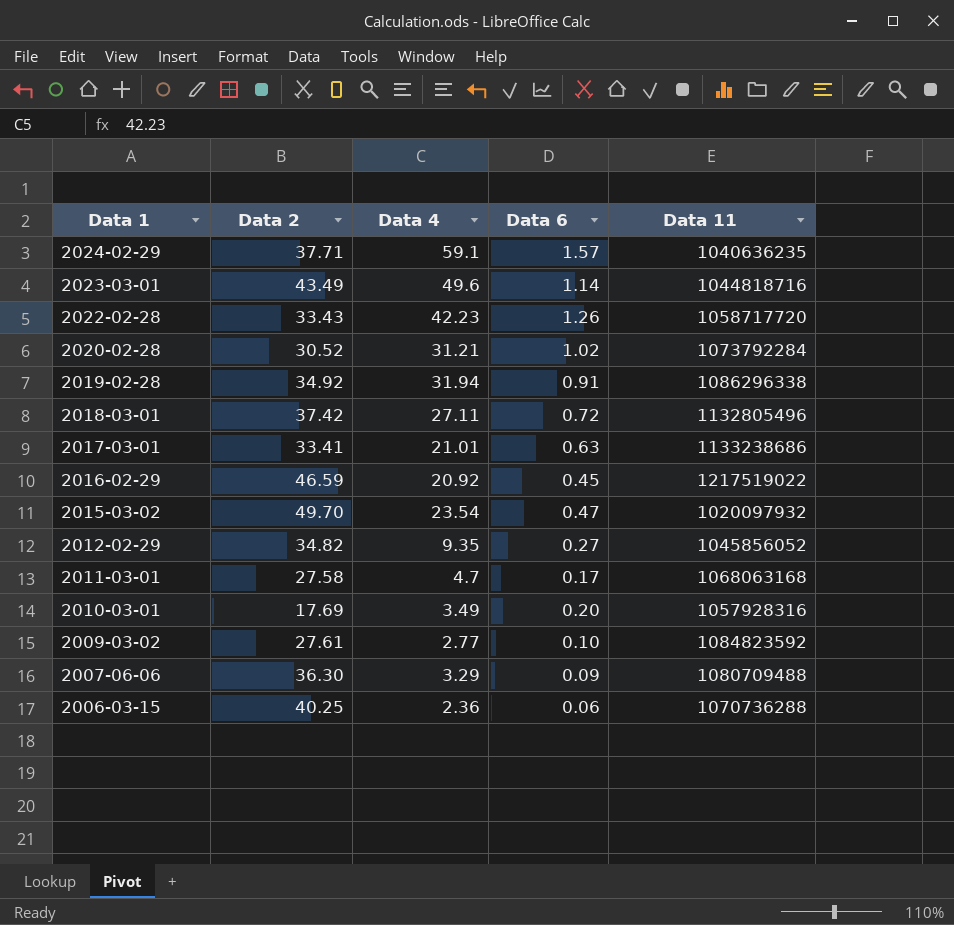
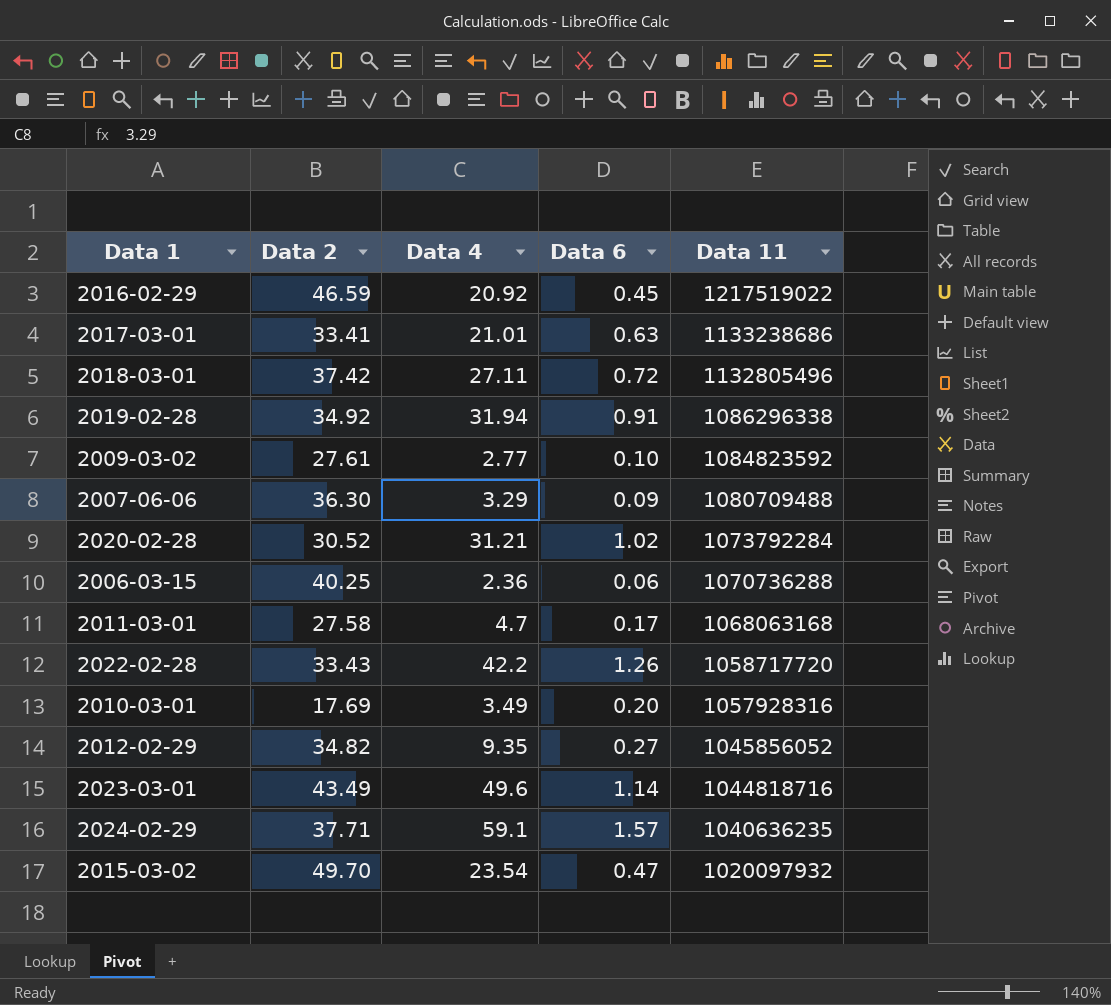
row order: Data 1 descending -> Data 11 descending
2022-02-28 | Data 4: 42.23 -> 42.2

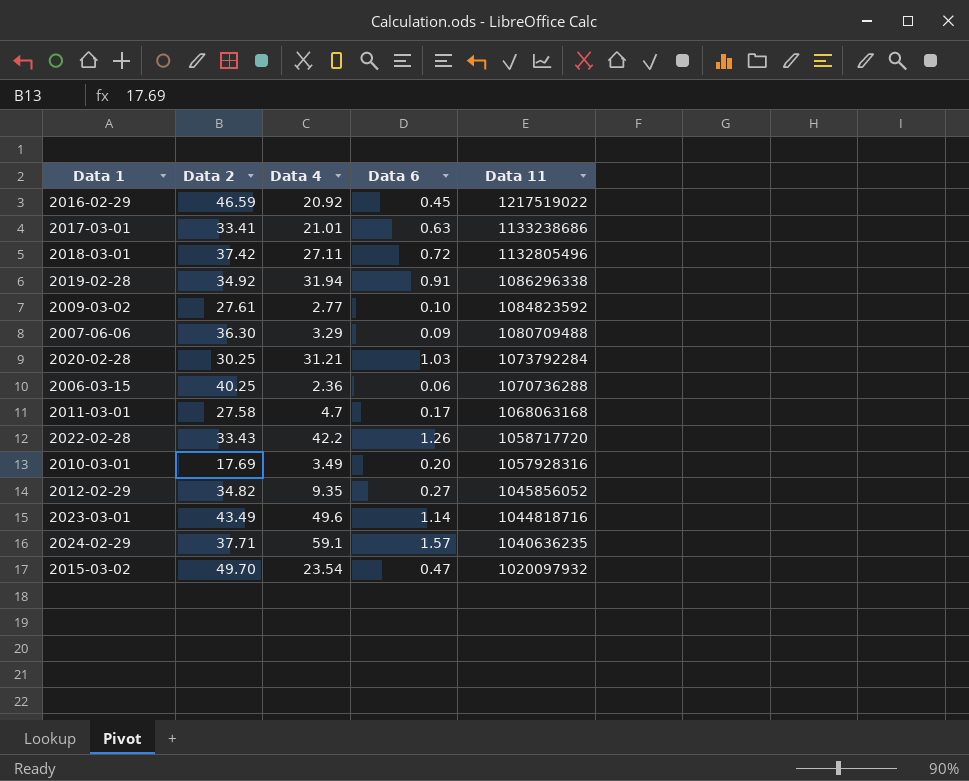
2020-02-28 | Data 2: 30.52 -> 30.25
2020-02-28 | Data 6: 1.02 -> 1.03

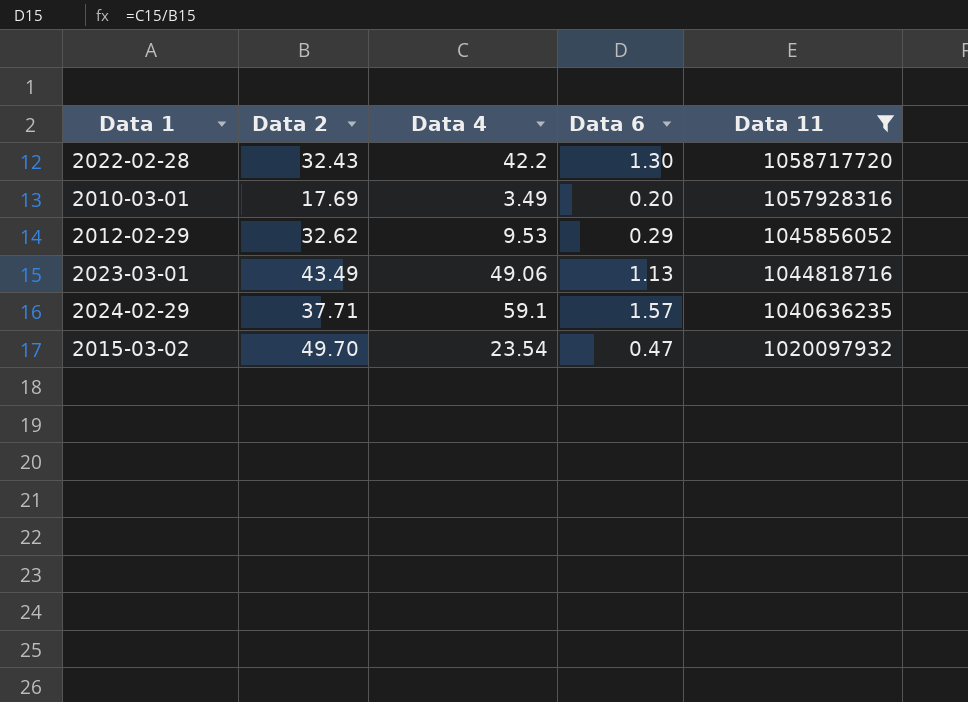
filter: none -> Data 11 <= 1058717720
2022-02-28 | Data 2: 33.43 -> 32.43
2022-02-28 | Data 6: 1.26 -> 1.30
2012-02-29 | Data 2: 34.82 -> 32.62
2012-02-29 | Data 4: 9.35 -> 9.53
2012-02-29 | Data 6: 0.27 -> 0.29
2023-03-01 | Data 4: 49.6 -> 49.06
2023-03-01 | Data 6: 1.14 -> 1.13

